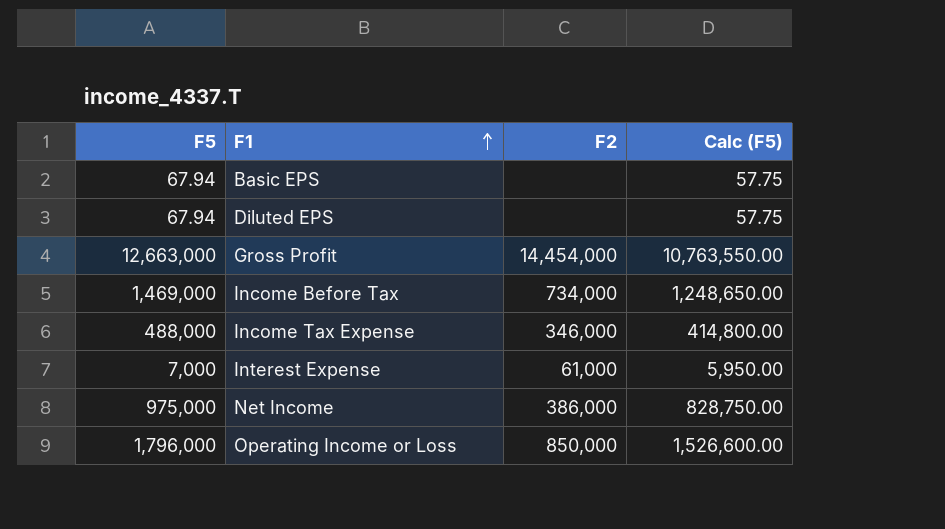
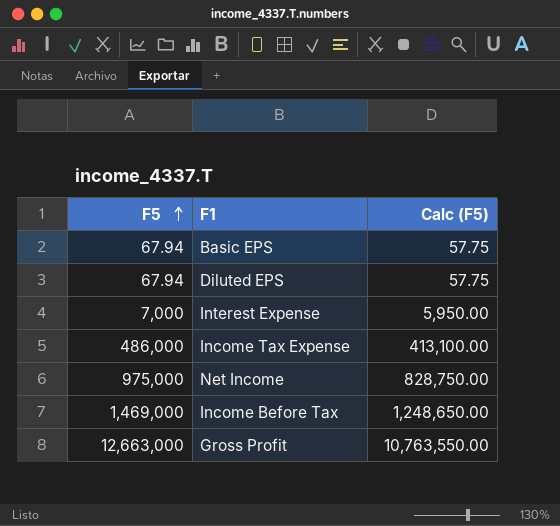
row order: F1 ascending -> F5 ascending
column F2 | position: 3 -> none
row Operating Income or Loss: 1,796,000 | 850,000 | 1,526,600.00 -> none
Income Tax Expense | F5: 488,000 -> 486,000
Income Tax Expense | Calc (F5): 414,800.00 -> 413,100.00

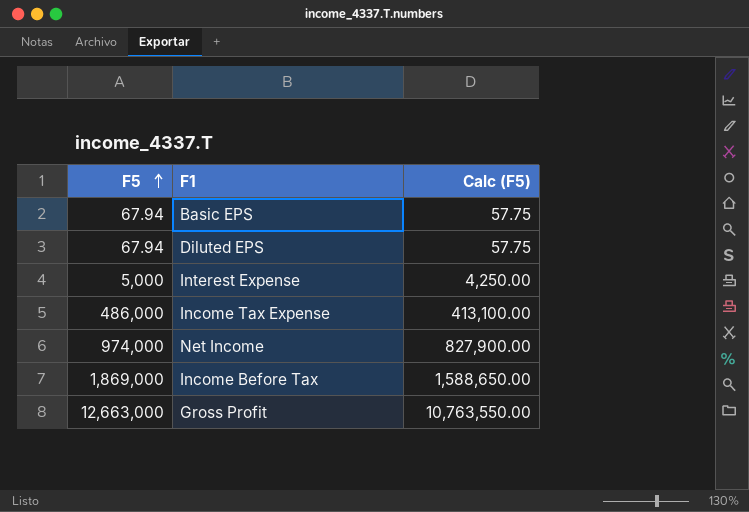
Interest Expense | F5: 7,000 -> 5,000
Interest Expense | Calc (F5): 5,950.00 -> 4,250.00
Net Income | F5: 975,000 -> 974,000
Net Income | Calc (F5): 828,750.00 -> 827,900.00
Income Before Tax | F5: 1,469,000 -> 1,869,000
Income Before Tax | Calc (F5): 1,248,650.00 -> 1,588,650.00

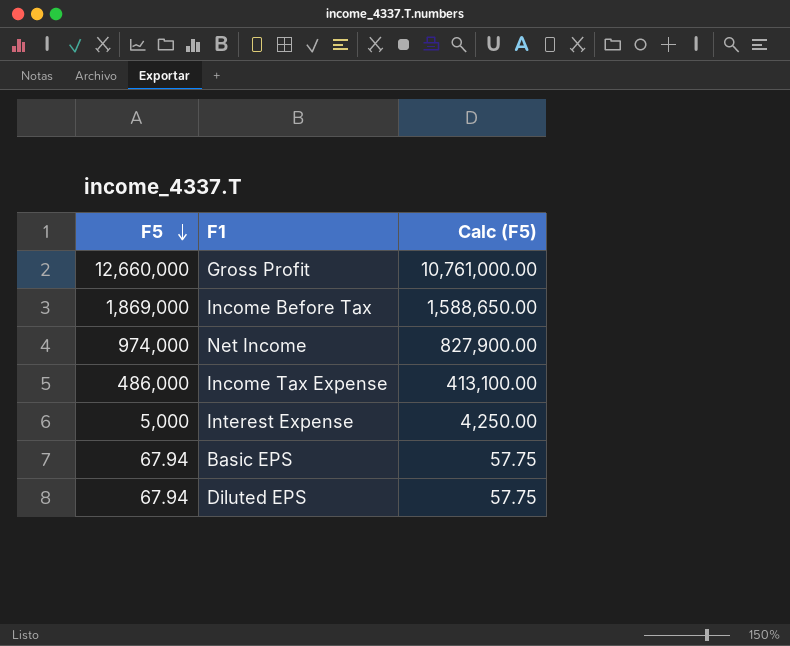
row order: F5 ascending -> F5 descending
Gross Profit | F5: 12,663,000 -> 12,660,000
Gross Profit | Calc (F5): 10,763,550.00 -> 10,761,000.00

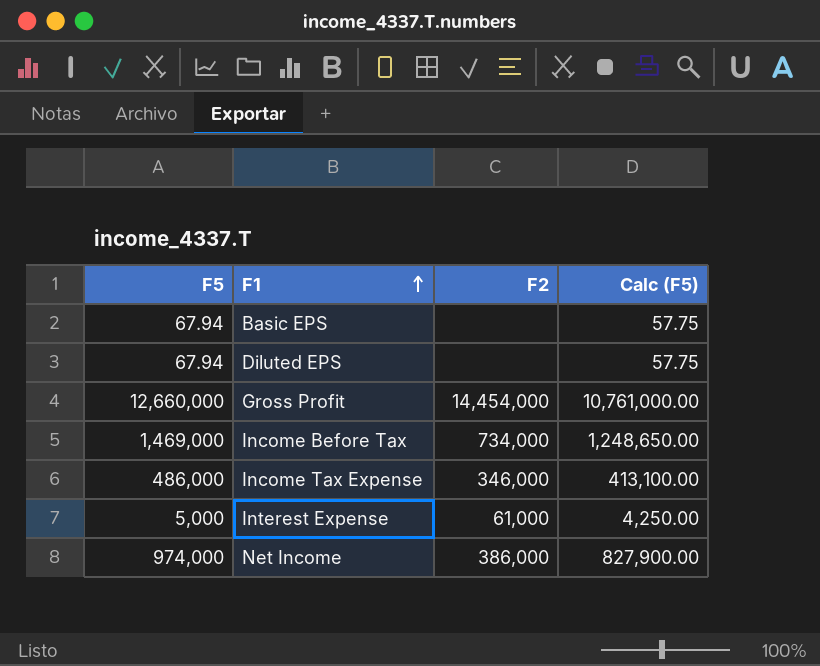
row order: F5 descending -> F1 ascending
column F2 | position: none -> 3
Income Before Tax | F5: 1,869,000 -> 1,469,000
Income Before Tax | Calc (F5): 1,588,650.00 -> 1,248,650.00

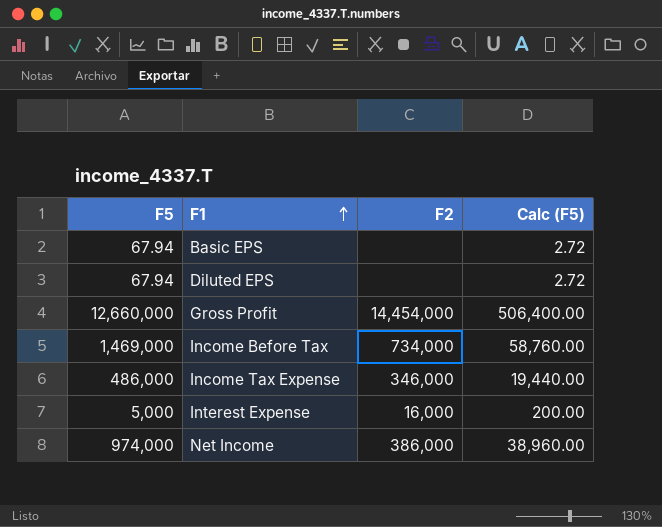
column Calc (F5) | formula: [F5] * 0.85 -> [F5] * 0.04
Interest Expense | F2: 61,000 -> 16,000

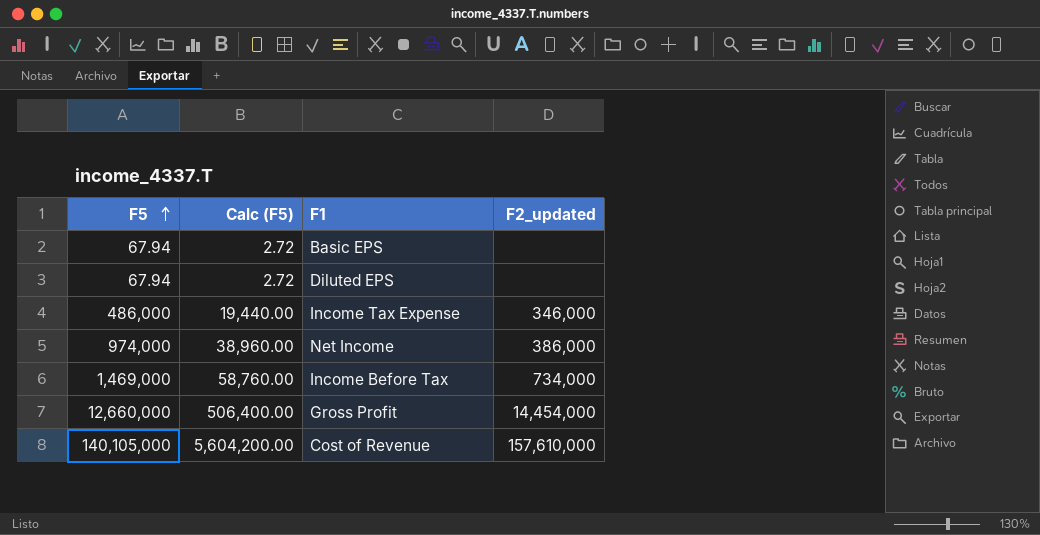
row order: F1 ascending -> F5 ascending
column Calc (F5) | position: 4 -> 2
column name: F2 -> F2_updated
row Interest Expense: 5,000 | 16,000 | 200.00 -> none
row Cost of Revenue: none -> 140,105,000 | 5,604,200.00 | 157,610,000

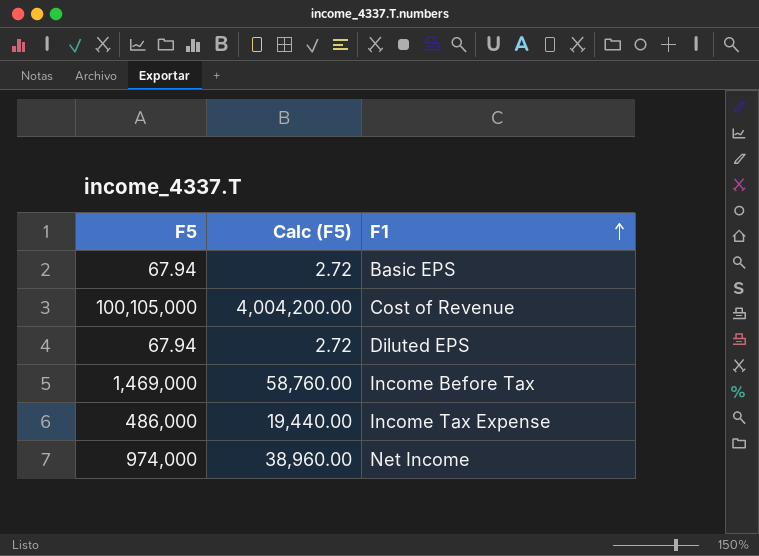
row order: F5 ascending -> F1 ascending
column F2_updated | position: 4 -> none
row Gross Profit: 12,660,000 | 506,400.00 | 14,454,000 -> none
Cost of Revenue | F5: 140,105,000 -> 100,105,000
Cost of Revenue | Calc (F5): 5,604,200.00 -> 4,004,200.00

